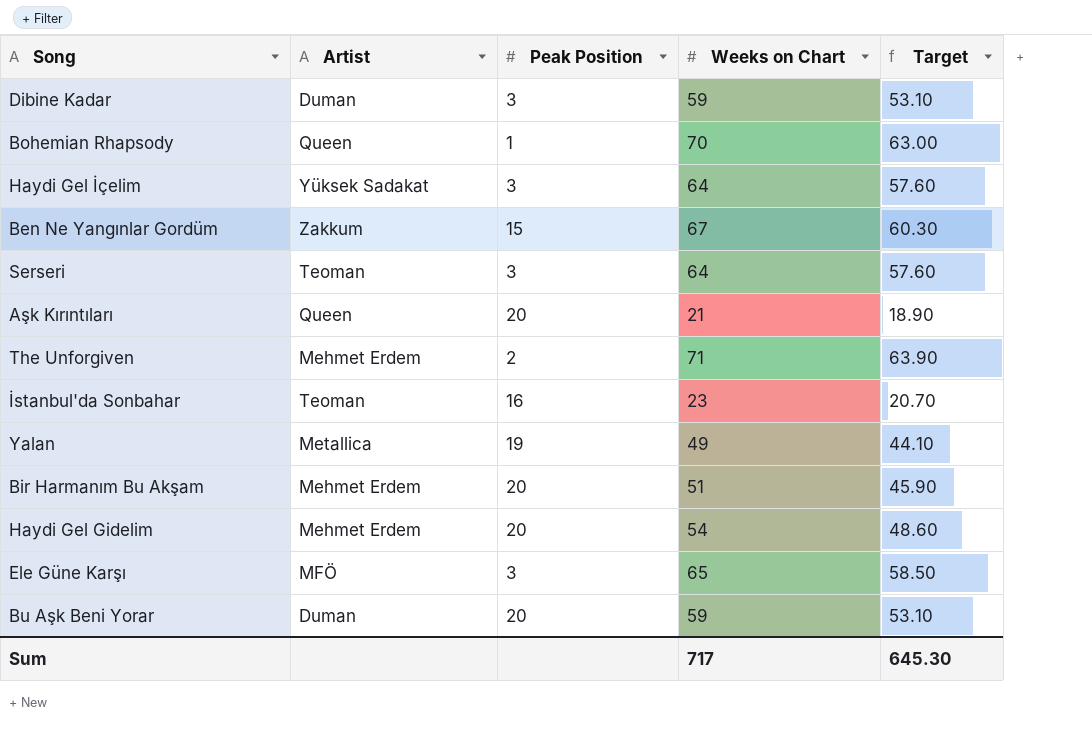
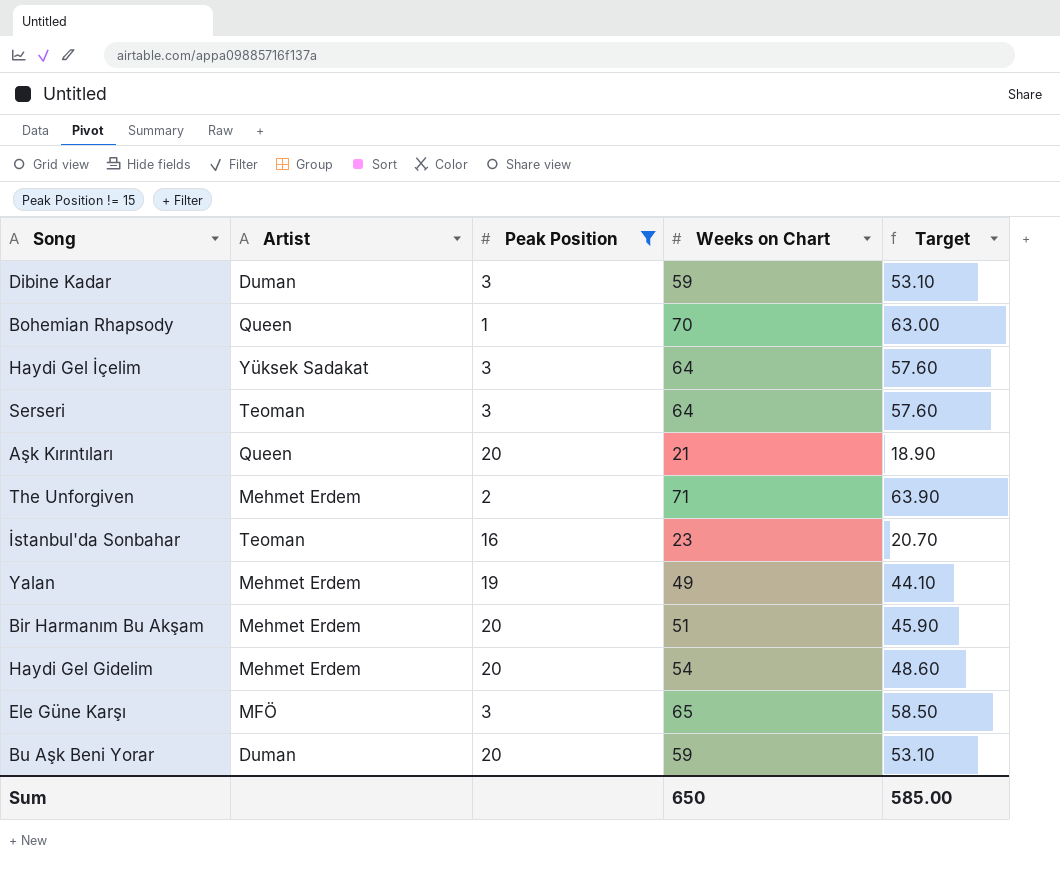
filter: none -> Peak Position != 15
Yalan | Artist: Metallica -> Mehmet Erdem
Sum | Weeks on Chart: 717 -> 650
Sum | Target: 645.30 -> 585.00

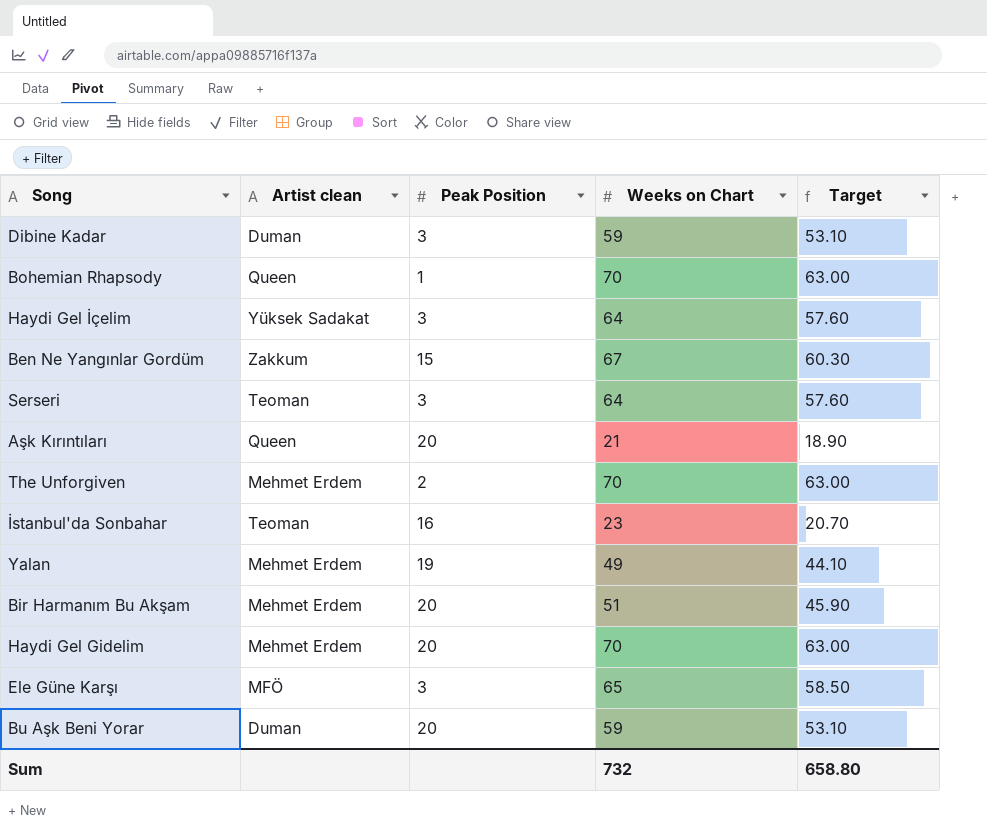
filter: Peak Position != 15 -> none
column name: Artist -> Artist clean
The Unforgiven | Weeks on Chart: 71 -> 70
The Unforgiven | Target: 63.90 -> 63.00
Haydi Gel Gidelim | Weeks on Chart: 54 -> 70
Haydi Gel Gidelim | Target: 48.60 -> 63.00
Sum | Weeks on Chart: 650 -> 732
Sum | Target: 585.00 -> 658.80

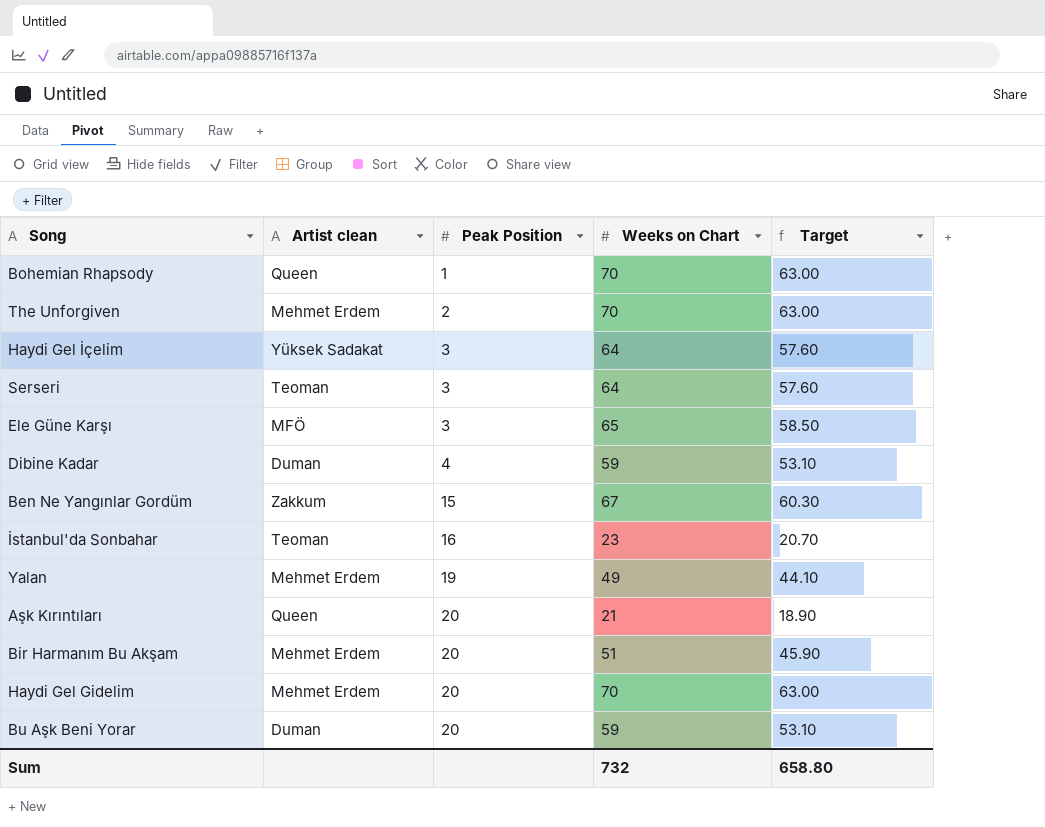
row order: none -> Peak Position ascending
Dibine Kadar | Peak Position: 3 -> 4

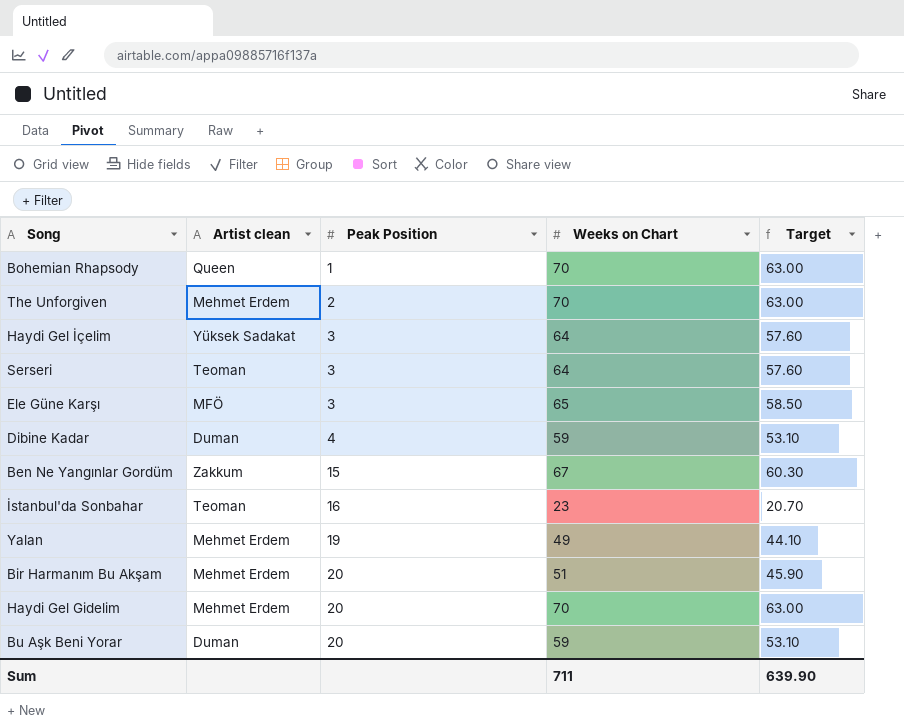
row Aşk Kırıntıları: Queen | 20 | 21 | 18.90 -> none
Sum | Weeks on Chart: 732 -> 711
Sum | Target: 658.80 -> 639.90

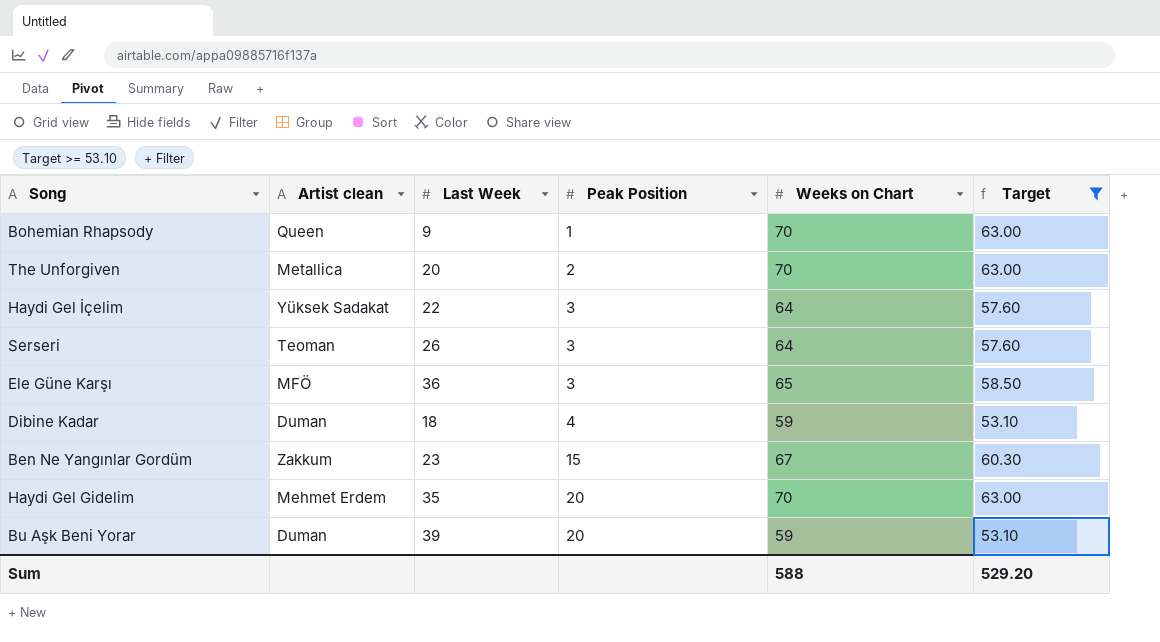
filter: none -> Target >= 53.10
column Last Week | position: none -> 3
The Unforgiven | Artist clean: Mehmet Erdem -> Metallica
Sum | Weeks on Chart: 711 -> 588
Sum | Target: 639.90 -> 529.20

